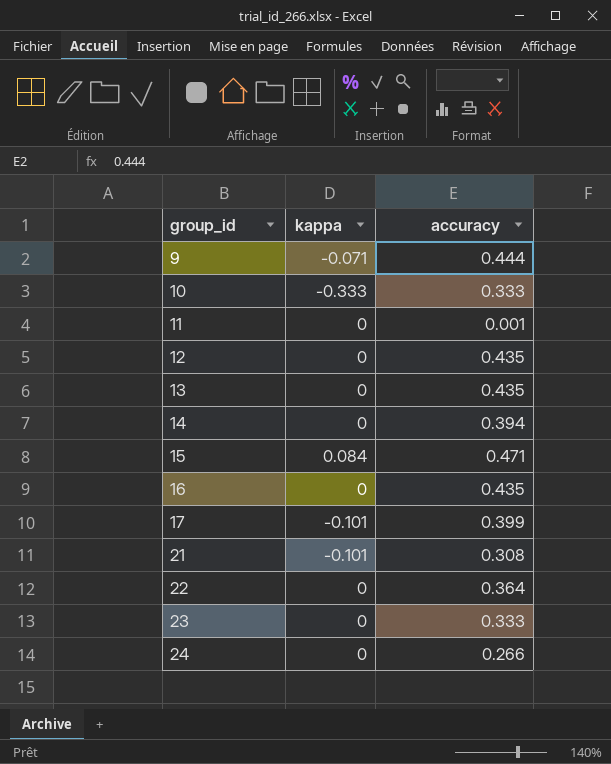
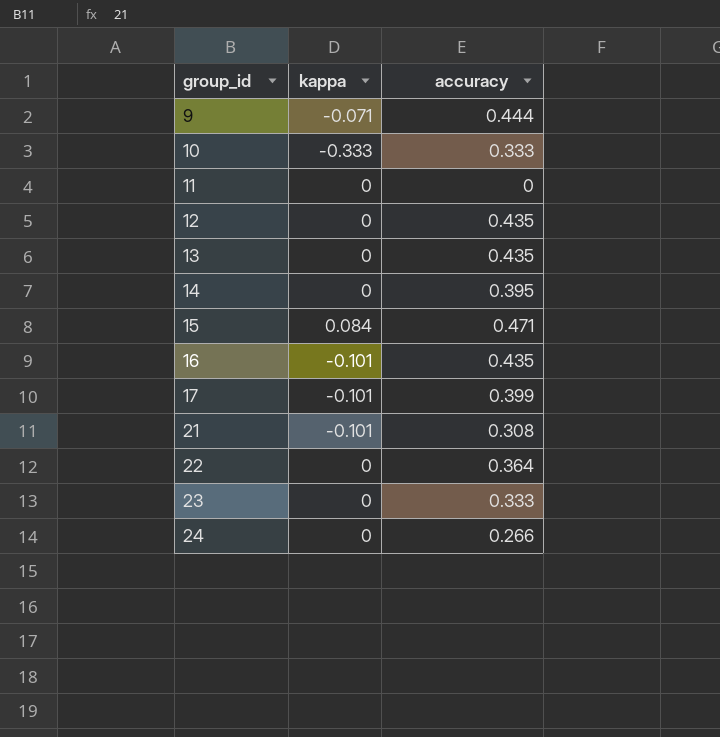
11 | accuracy: 0.001 -> 0
14 | accuracy: 0.394 -> 0.395
16 | kappa: 0 -> -0.101

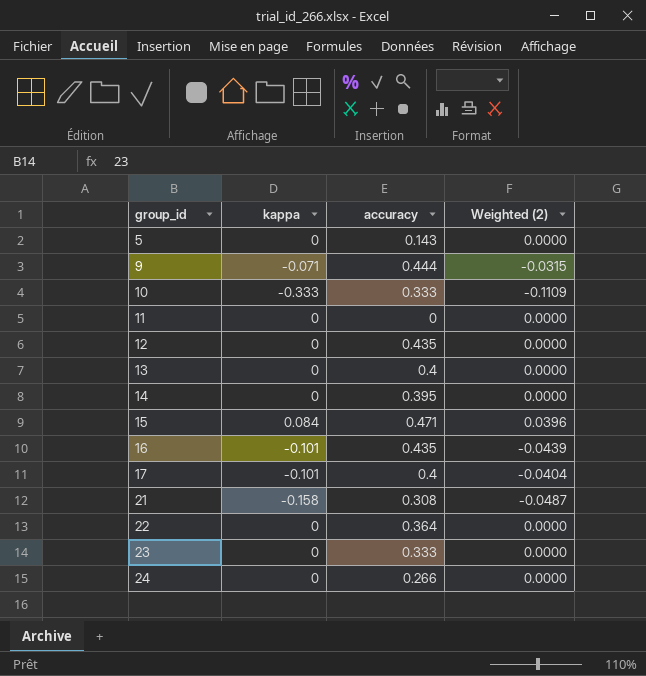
column Weighted (2) | formula: none -> [kappa] * [accuracy]
row 5: none -> 0 | 0.143 | 0.0000
13 | accuracy: 0.435 -> 0.4
17 | accuracy: 0.399 -> 0.4
21 | kappa: -0.101 -> -0.158

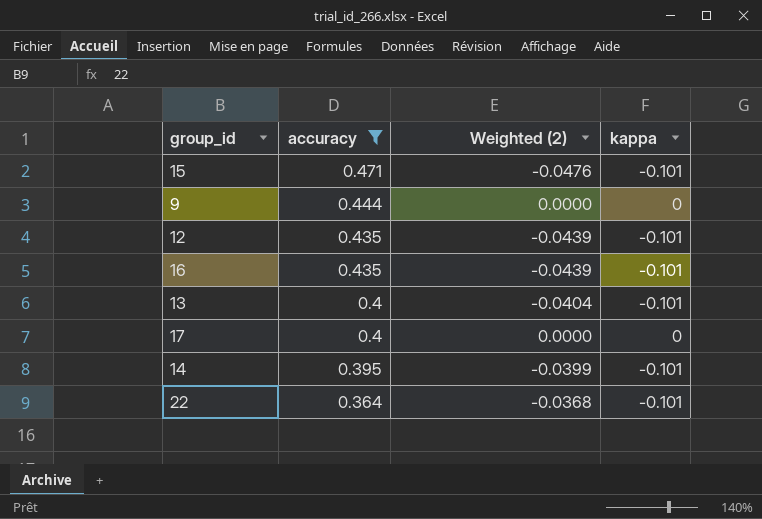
filter: none -> accuracy >= 0.364
row order: group_id ascending -> accuracy descending
column kappa | position: 2 -> 4
15 | Weighted (2): 0.0396 -> -0.0476
15 | kappa: 0.084 -> -0.101
9 | Weighted (2): -0.0315 -> 0.0000
9 | kappa: -0.071 -> 0
12 | Weighted (2): 0.0000 -> -0.0439
12 | kappa: 0 -> -0.101
13 | Weighted (2): 0.0000 -> -0.0404
13 | kappa: 0 -> -0.101
17 | Weighted (2): -0.0404 -> 0.0000
17 | kappa: -0.101 -> 0
14 | Weighted (2): 0.0000 -> -0.0399
14 | kappa: 0 -> -0.101
22 | Weighted (2): 0.0000 -> -0.0368
22 | kappa: 0 -> -0.101

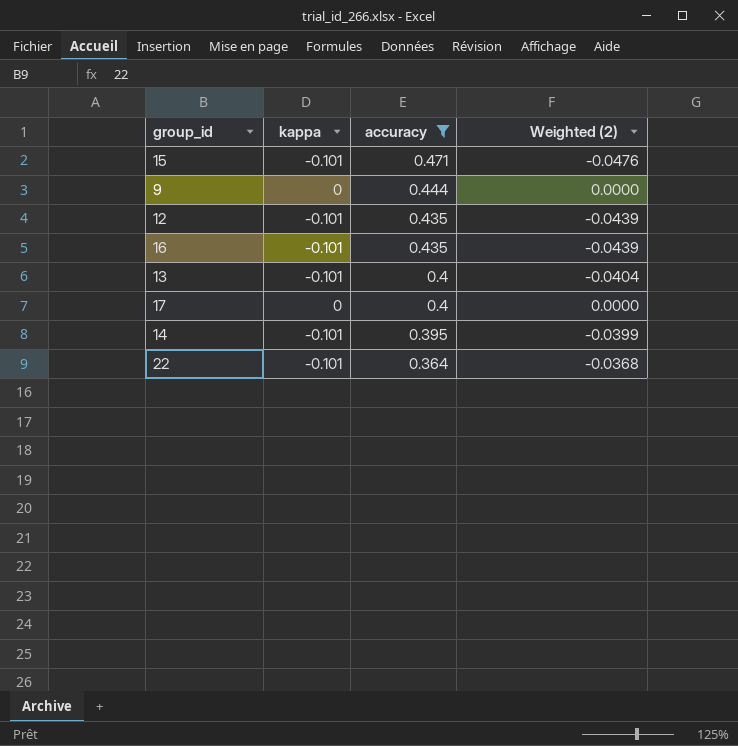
column kappa | position: 4 -> 2

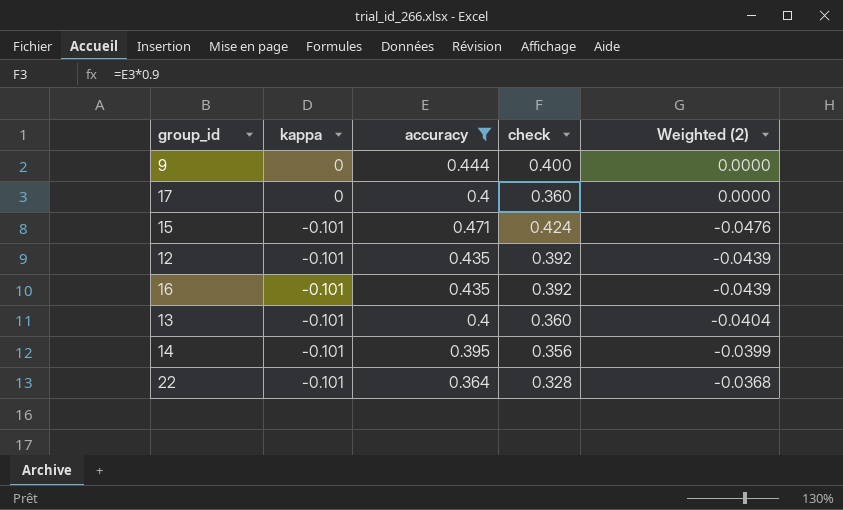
row order: accuracy descending -> kappa descending
column check | formula: none -> [accuracy] * 0.9

